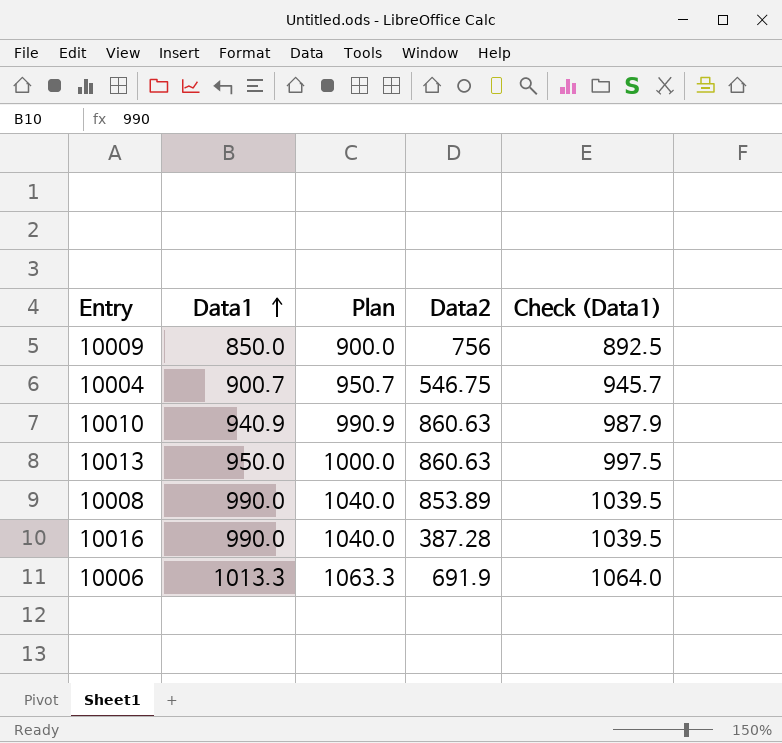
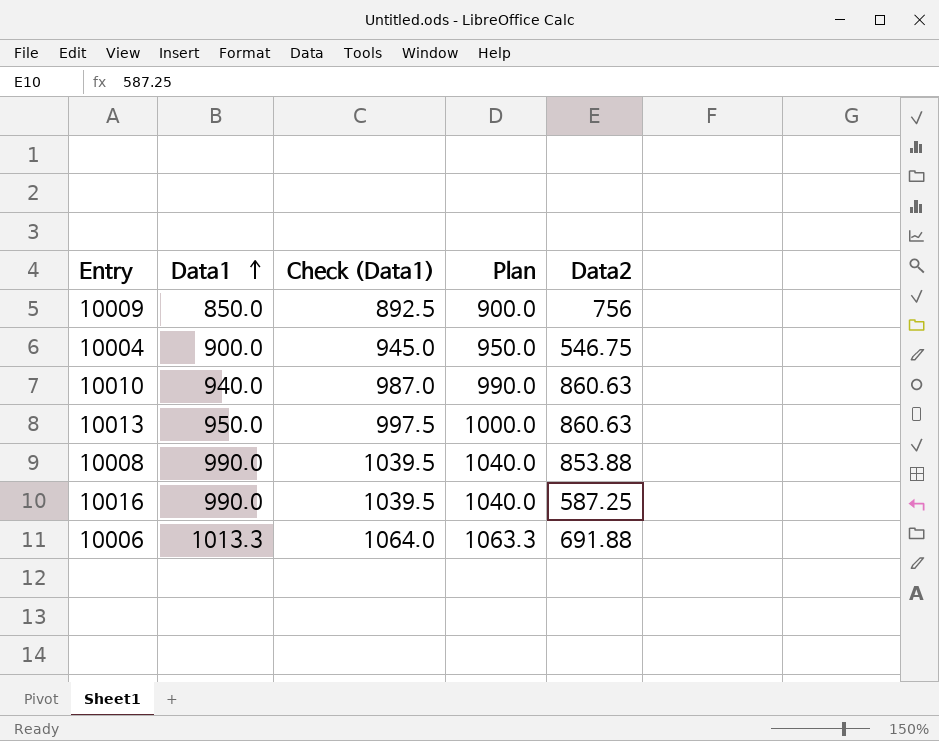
column Check (Data1) | position: 5 -> 3
10004 | Data1: 900.7 -> 900.0
10004 | Check (Data1): 945.7 -> 945.0
10004 | Plan: 950.7 -> 950.0
10010 | Data1: 940.9 -> 940.0
10010 | Check (Data1): 987.9 -> 987.0
10010 | Plan: 990.9 -> 990.0
10008 | Data2: 853.89 -> 853.88
10016 | Data2: 387.28 -> 587.25
10006 | Data2: 691.9 -> 691.88

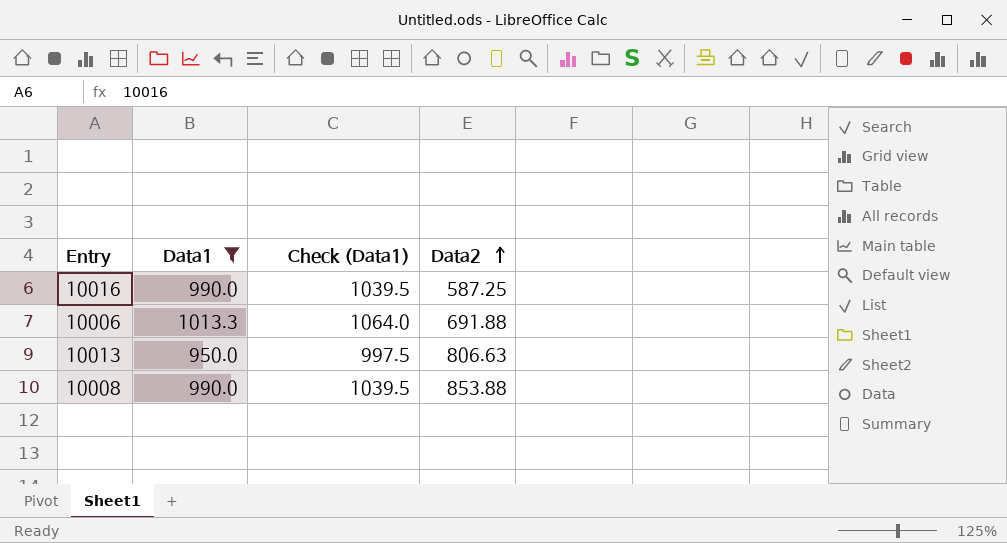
filter: none -> Data1 >= 950.0
row order: Data1 ascending -> Data2 ascending
column Plan | formula: [Data1] + 50 -> none
10013 | Data2: 860.63 -> 806.63

